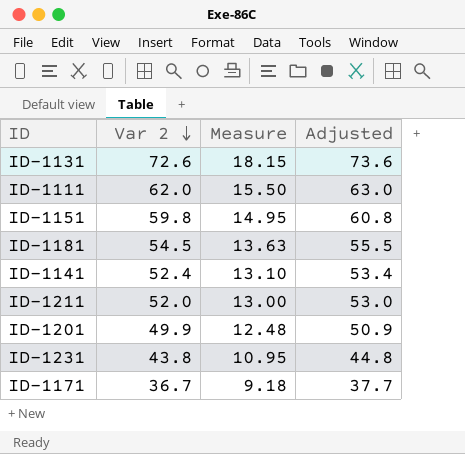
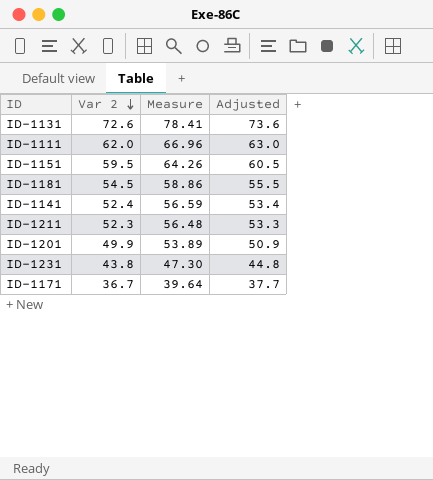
column Measure | formula: [Var 2] * 0.25 -> [Var 2] * 1.08
ID-1151 | Var 2: 59.8 -> 59.5
ID-1151 | Adjusted: 60.8 -> 60.5
ID-1211 | Var 2: 52.0 -> 52.3
ID-1211 | Adjusted: 53.0 -> 53.3

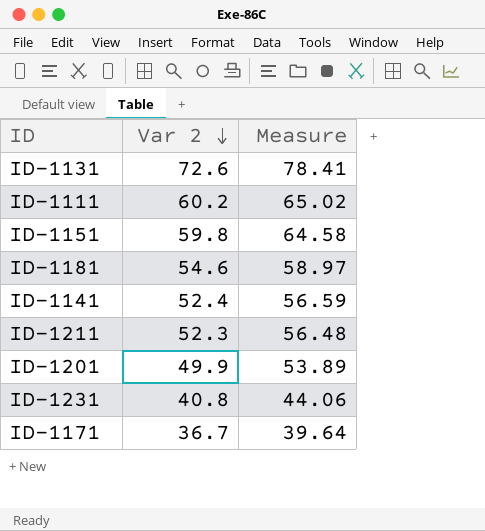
column Adjusted | formula: [Var 2] + 1 -> none
ID-1111 | Var 2: 62.0 -> 60.2
ID-1111 | Measure: 66.96 -> 65.02
ID-1151 | Var 2: 59.5 -> 59.8
ID-1151 | Measure: 64.26 -> 64.58
ID-1181 | Var 2: 54.5 -> 54.6
ID-1181 | Measure: 58.86 -> 58.97
ID-1231 | Var 2: 43.8 -> 40.8
ID-1231 | Measure: 47.30 -> 44.06

